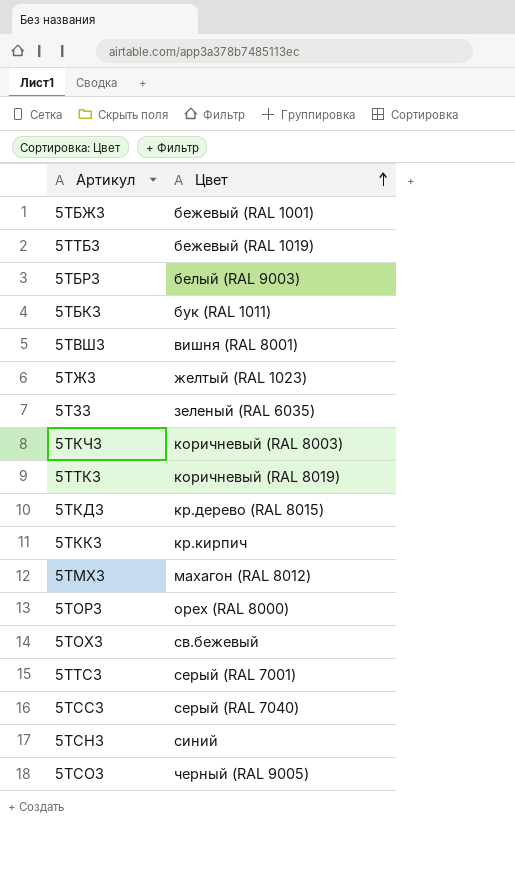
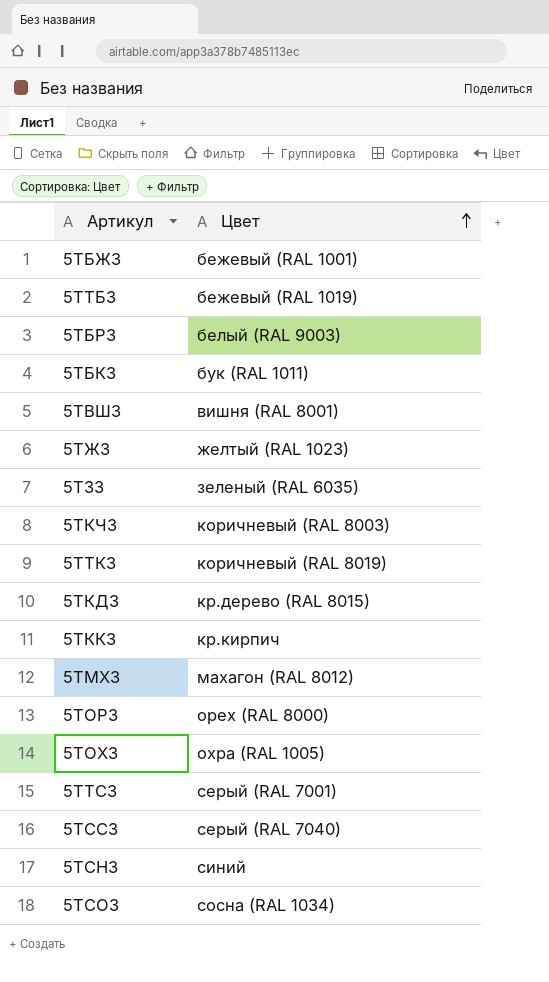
5ТОХЗ | Цвет: св.бежевый -> охра (RAL 1005)
5ТСОЗ | Цвет: черный (RAL 9005) -> сосна (RAL 1034)

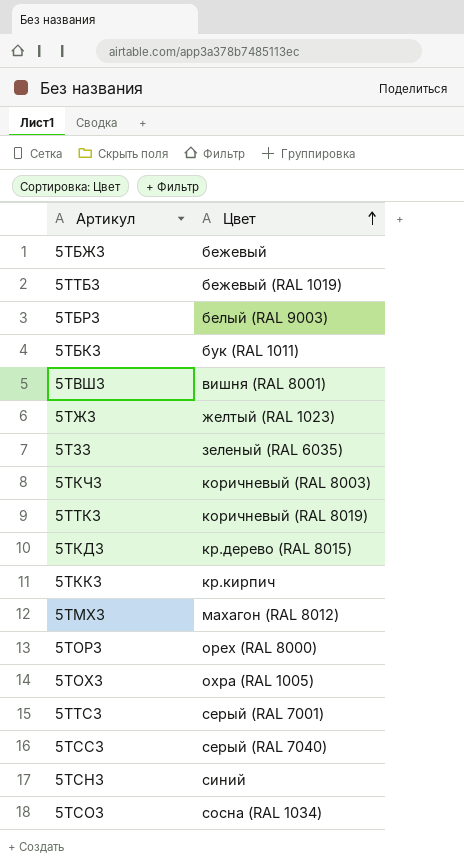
5ТБЖЗ | Цвет: бежевый (RAL 1001) -> бежевый

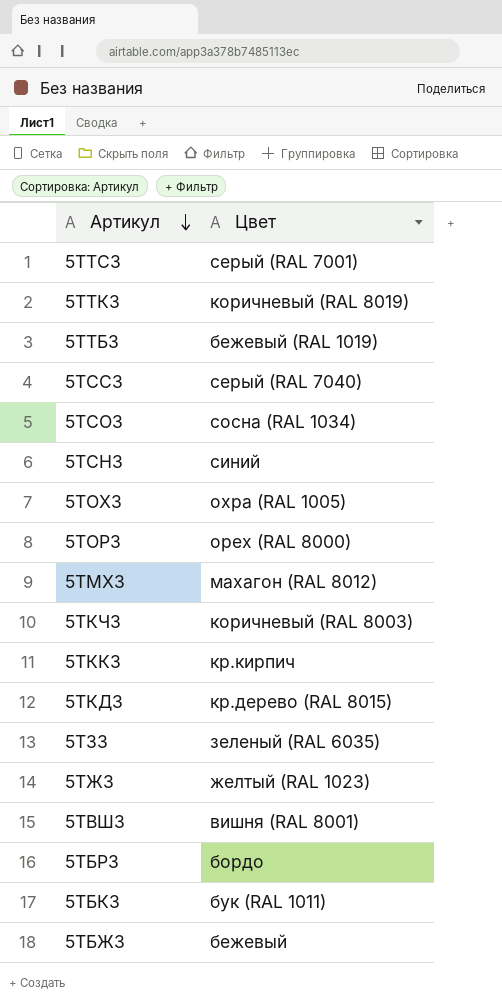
row order: Цвет ascending -> Артикул descending
5ТБРЗ | Цвет: белый (RAL 9003) -> бордо

